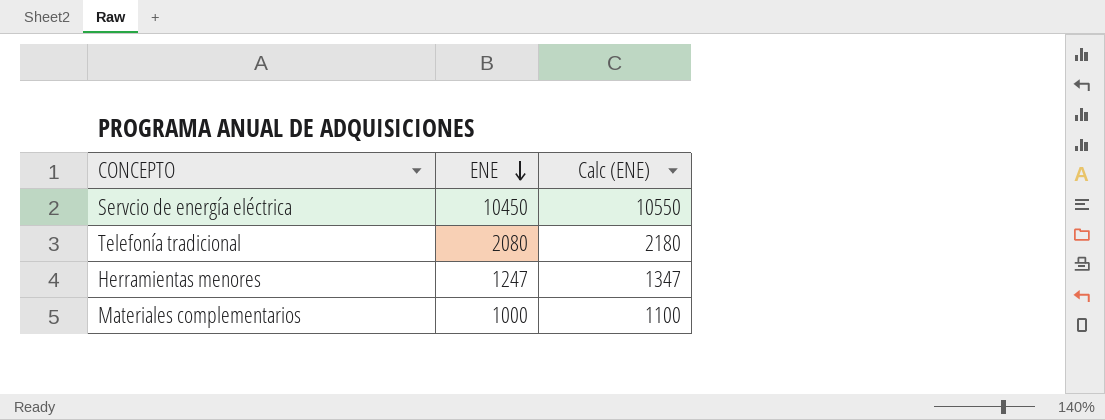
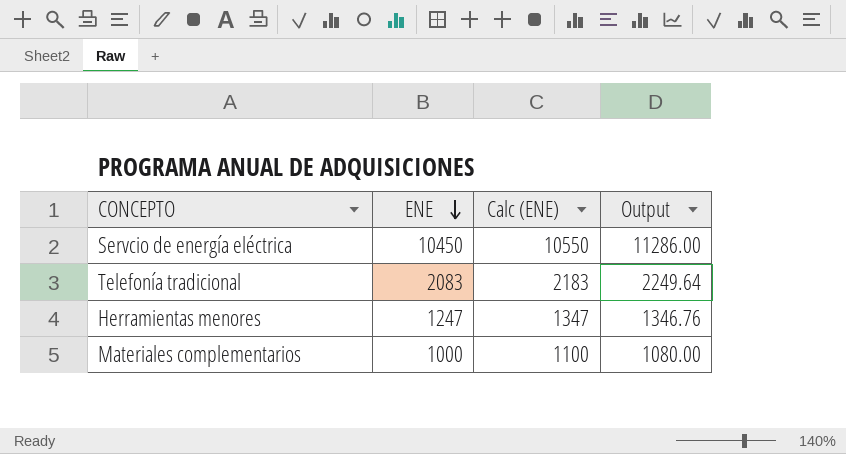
column Output | formula: none -> [ENE] * 1.08
Telefonía tradicional | ENE: 2080 -> 2083
Telefonía tradicional | Calc (ENE): 2180 -> 2183

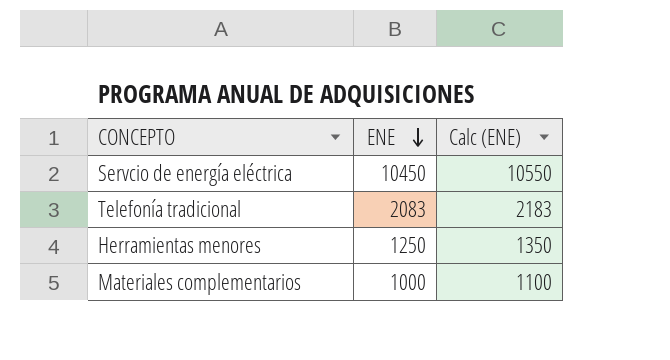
column Output | formula: [ENE] * 1.08 -> none
Herramientas menores | ENE: 1247 -> 1250
Herramientas menores | Calc (ENE): 1347 -> 1350

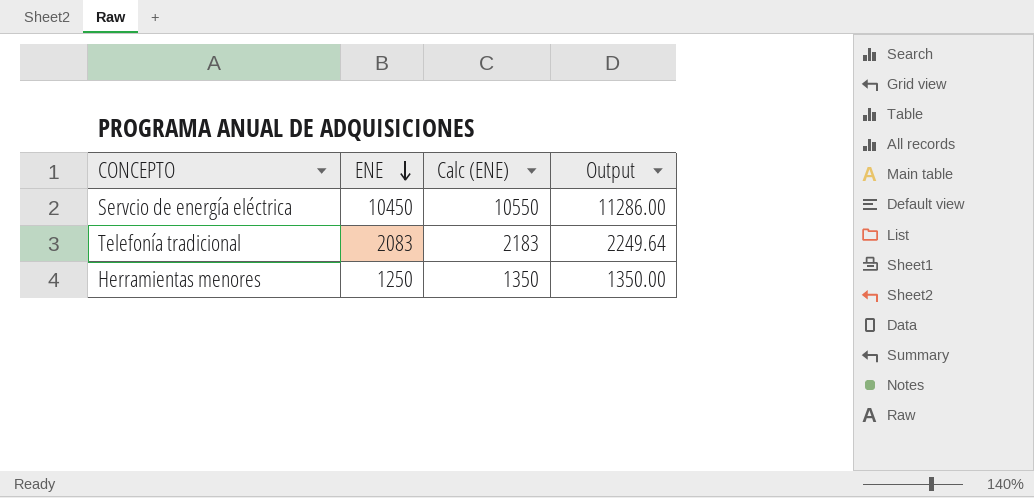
column Output | formula: none -> [ENE] * 1.08
row Materiales complementarios: 1000 | 1100 -> none

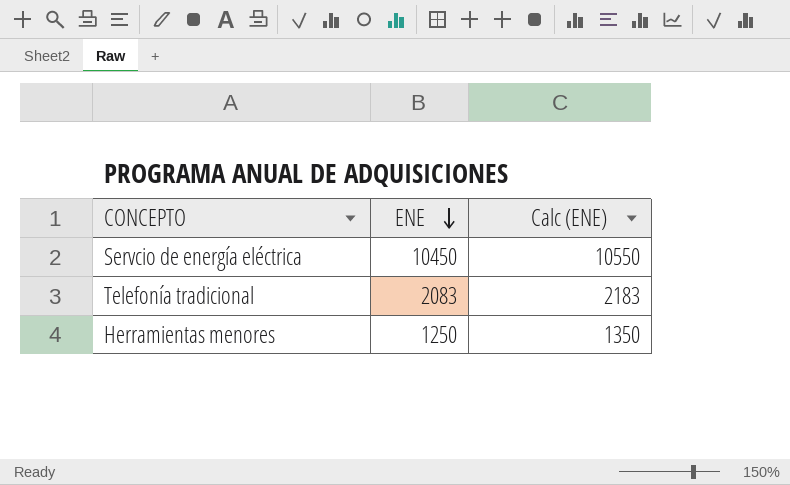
column Output | formula: [ENE] * 1.08 -> none

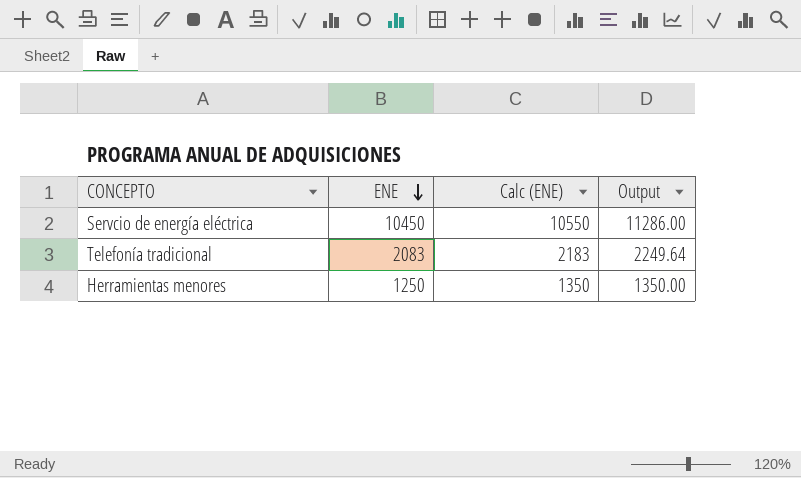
column Output | formula: none -> [ENE] * 1.08

